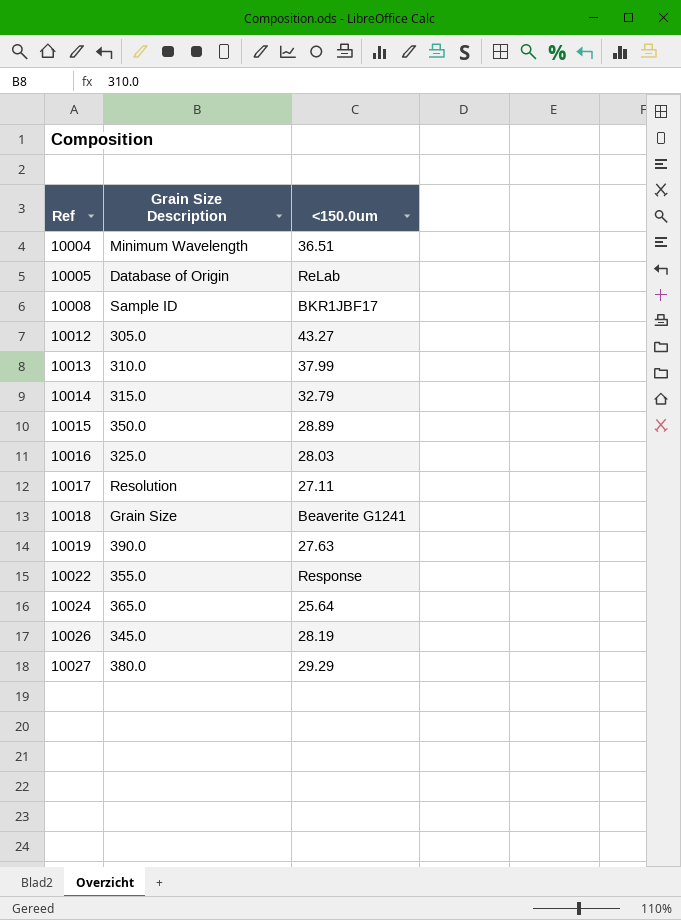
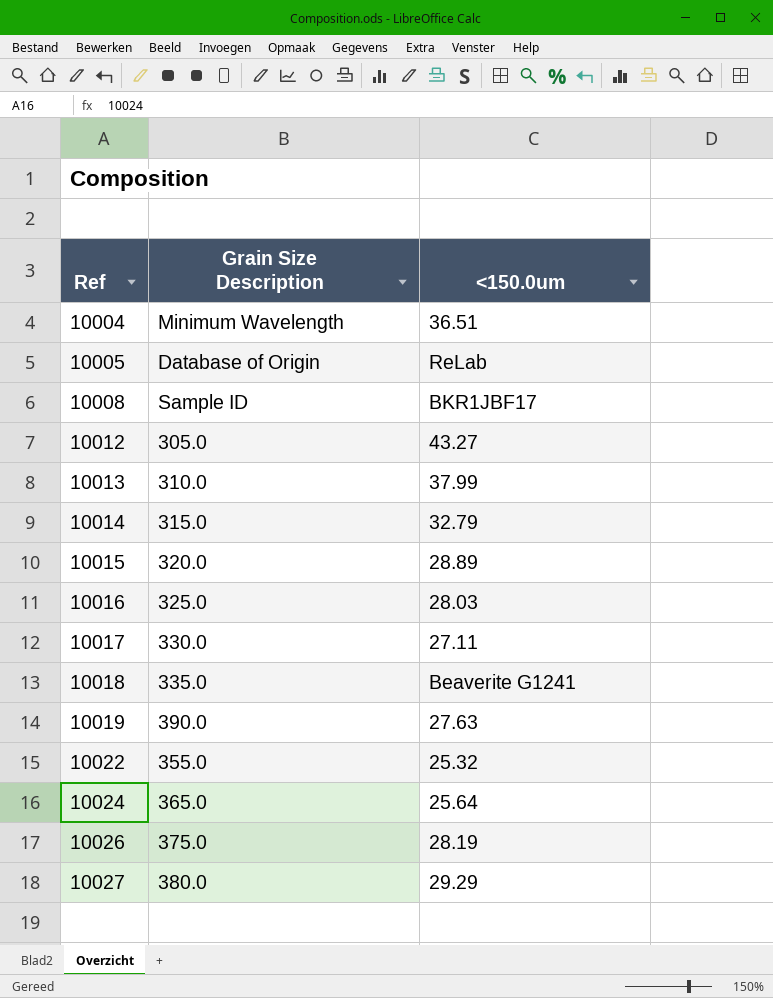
10015 | Grain Size Description: 350.0 -> 320.0
10017 | Grain Size Description: Resolution -> 330.0
10018 | Grain Size Description: Grain Size -> 335.0
10022 | <150.0um: Response -> 25.32
10026 | Grain Size Description: 345.0 -> 375.0

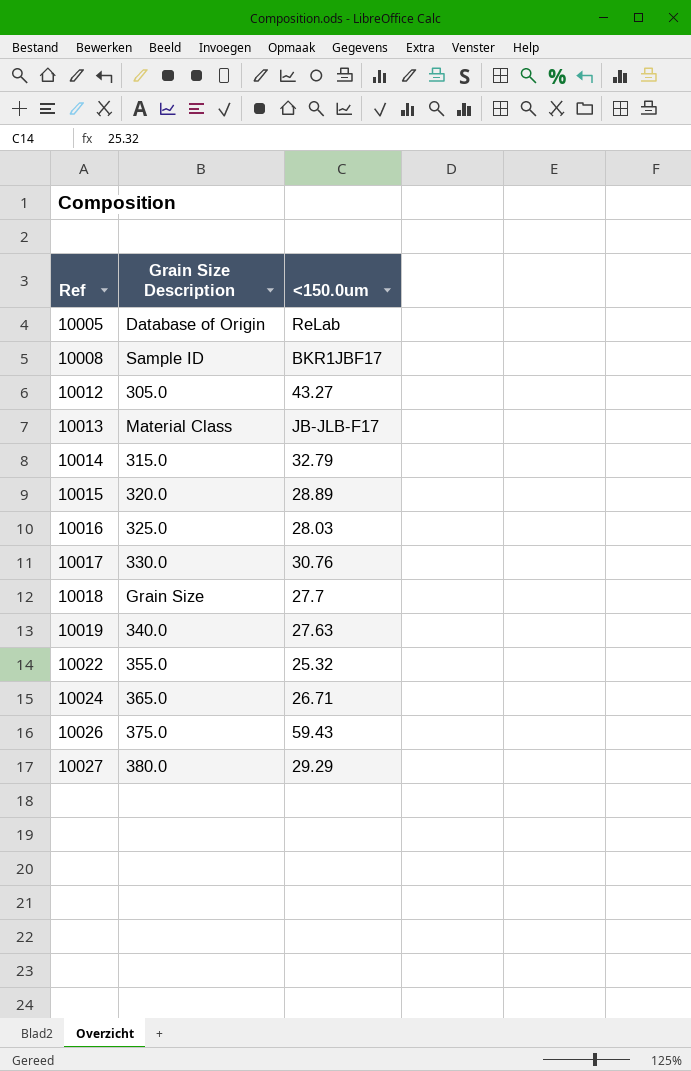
row 10004: Minimum Wavelength | 36.51 -> none
10013 | Grain Size Description: 310.0 -> Material Class
10013 | <150.0um: 37.99 -> JB-JLB-F17
10017 | <150.0um: 27.11 -> 30.76
10018 | Grain Size Description: 335.0 -> Grain Size
10018 | <150.0um: Beaverite G1241 -> 27.7
10019 | Grain Size Description: 390.0 -> 340.0
10024 | <150.0um: 25.64 -> 26.71
10026 | <150.0um: 28.19 -> 59.43

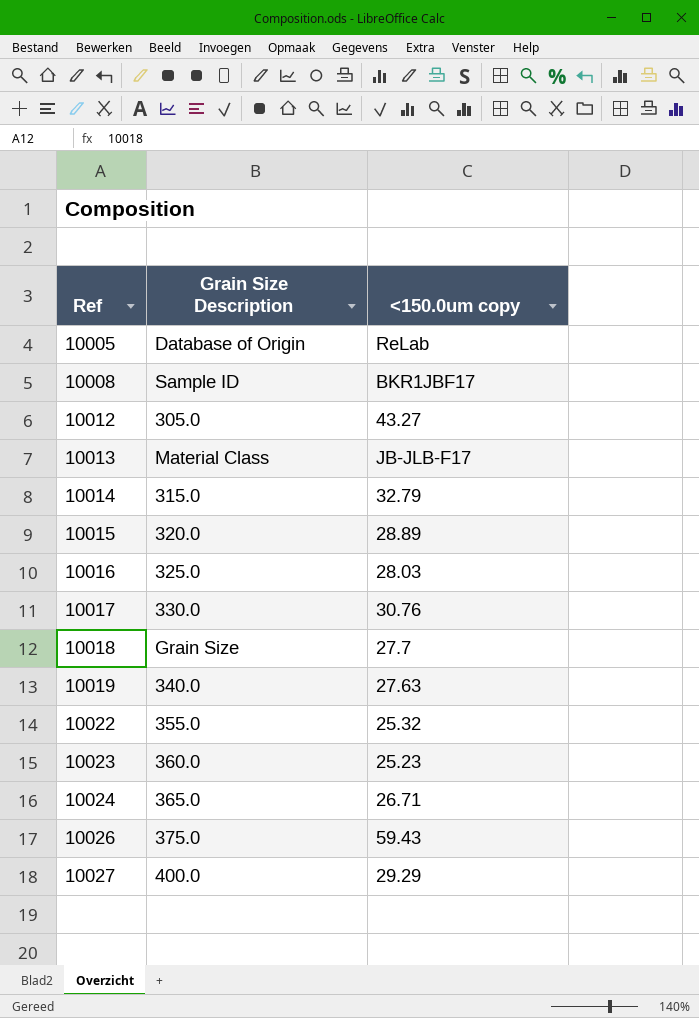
column name: <150.0um -> <150.0um copy
row 10023: none -> 360.0 | 25.23
10027 | Grain Size Description: 380.0 -> 400.0

